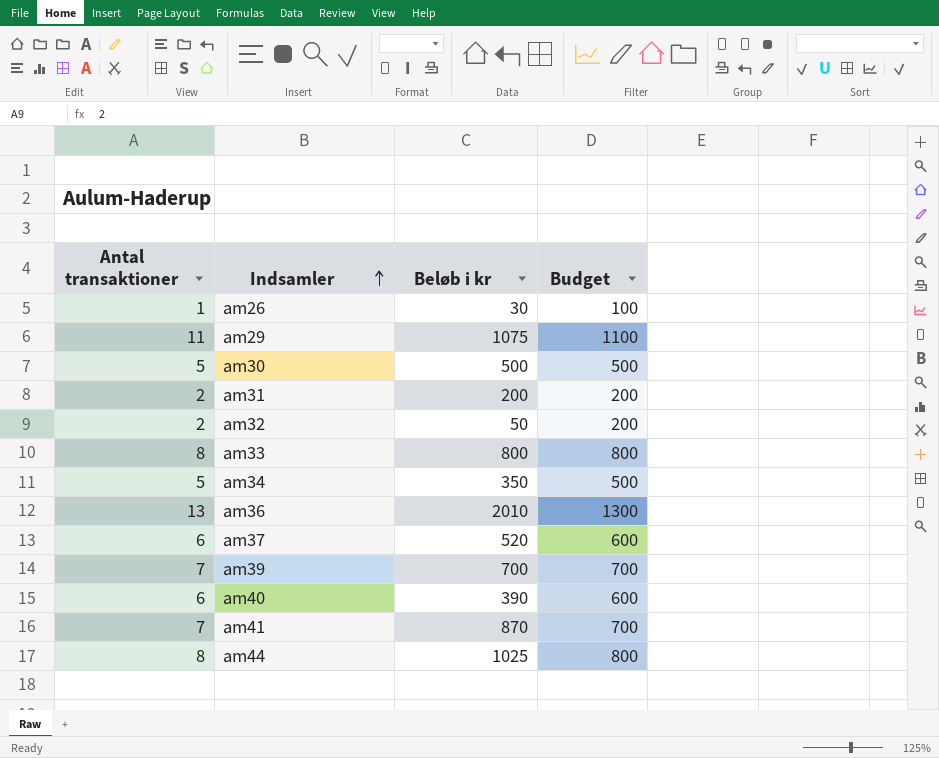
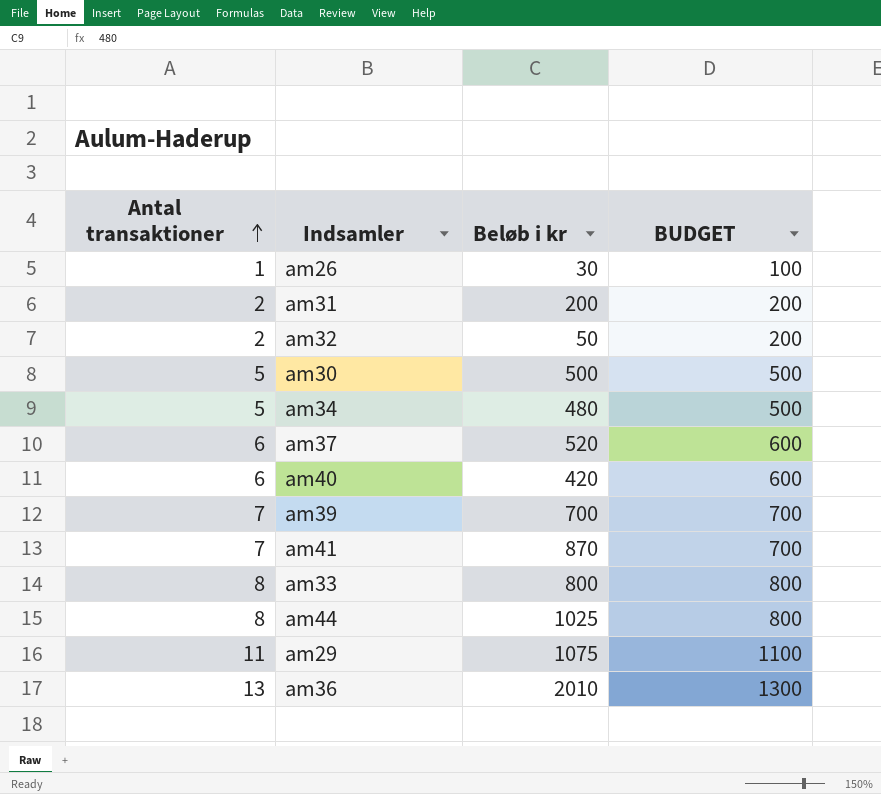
row order: Indsamler ascending -> Antal transaktioner ascending
column name: Budget -> BUDGET
am34 | Beløb i kr: 350 -> 480
am40 | Beløb i kr: 390 -> 420

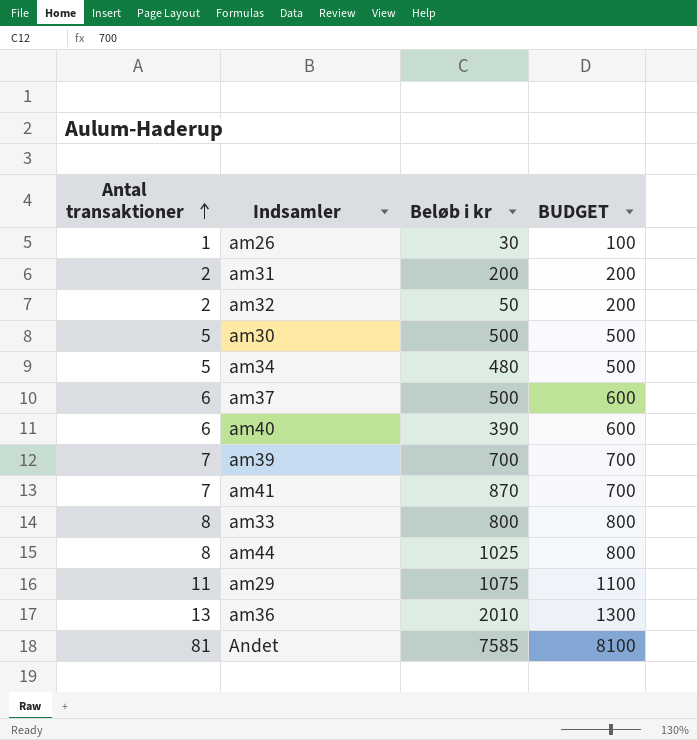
am37 | Beløb i kr: 520 -> 500
am40 | Beløb i kr: 420 -> 390
row Andet: none -> 81 | 7585 | 8100

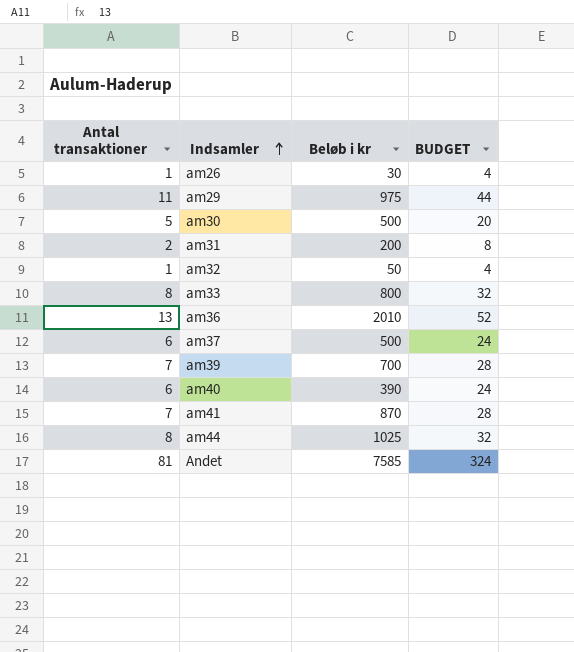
row order: Antal transaktioner ascending -> Indsamler ascending
column BUDGET | formula: [Antal transaktioner] * 100 -> [Antal transaktioner] * 4
row am34: 5 | 480 | 500 -> none
am29 | Beløb i kr: 1075 -> 975
am32 | Antal transaktioner: 2 -> 1

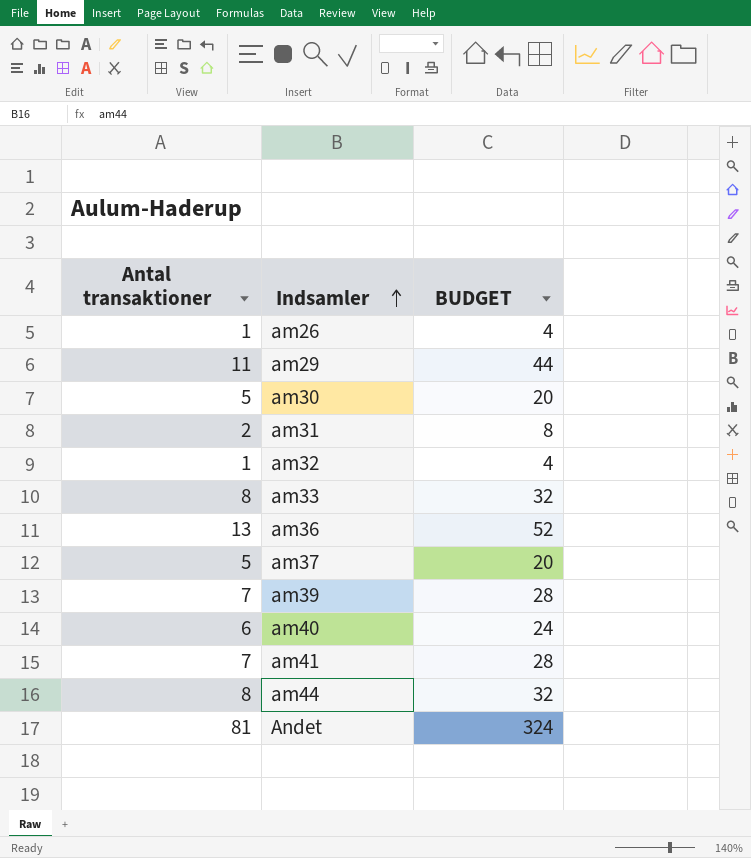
column Beløb i kr | position: 3 -> none
am37 | Antal transaktioner: 6 -> 5
am37 | BUDGET: 24 -> 20

